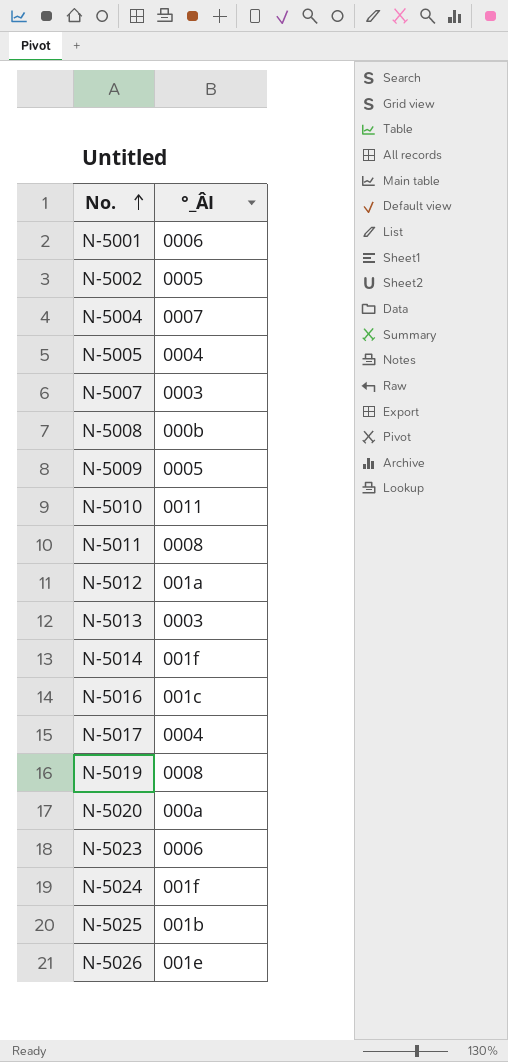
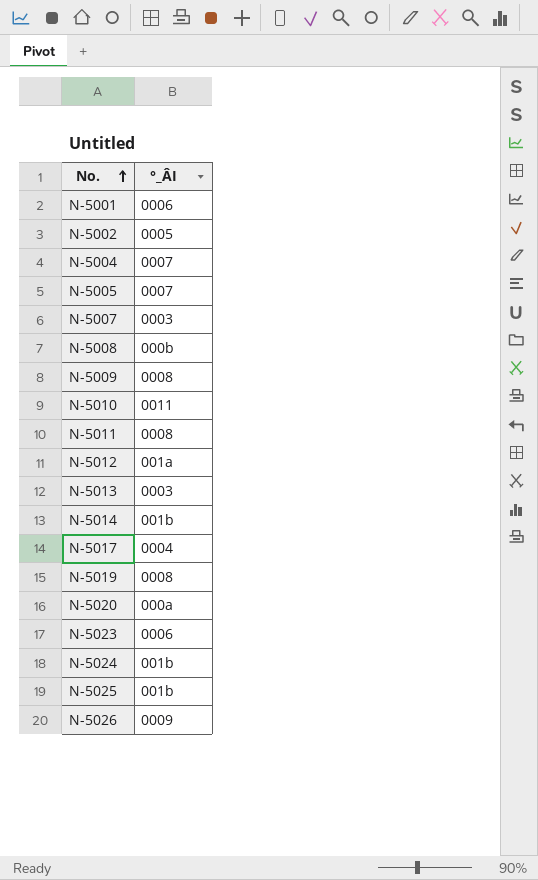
row N-5016: 001c -> none
N-5005 | °_ÂI: 0004 -> 0007
N-5009 | °_ÂI: 0005 -> 0008
N-5014 | °_ÂI: 001f -> 001b
N-5024 | °_ÂI: 001f -> 001b
N-5026 | °_ÂI: 001e -> 0009

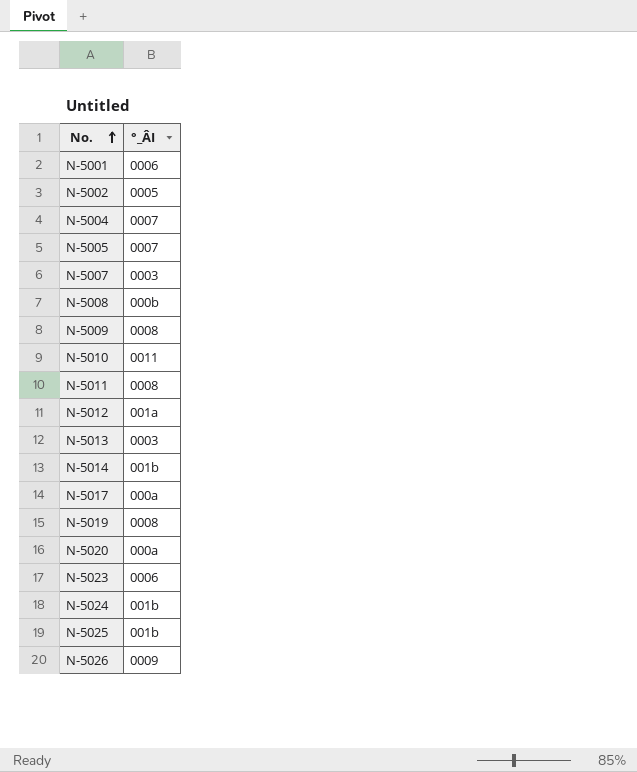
N-5017 | °_ÂI: 0004 -> 000a

